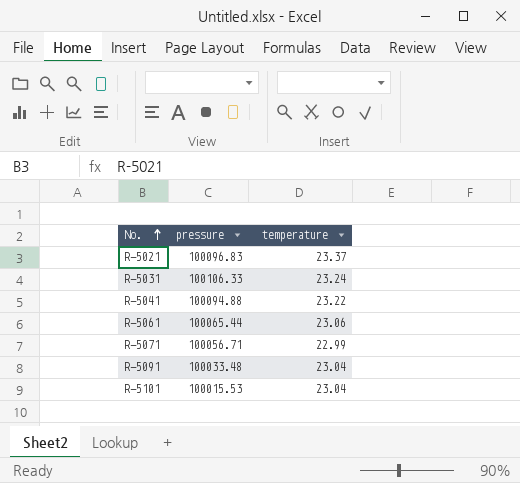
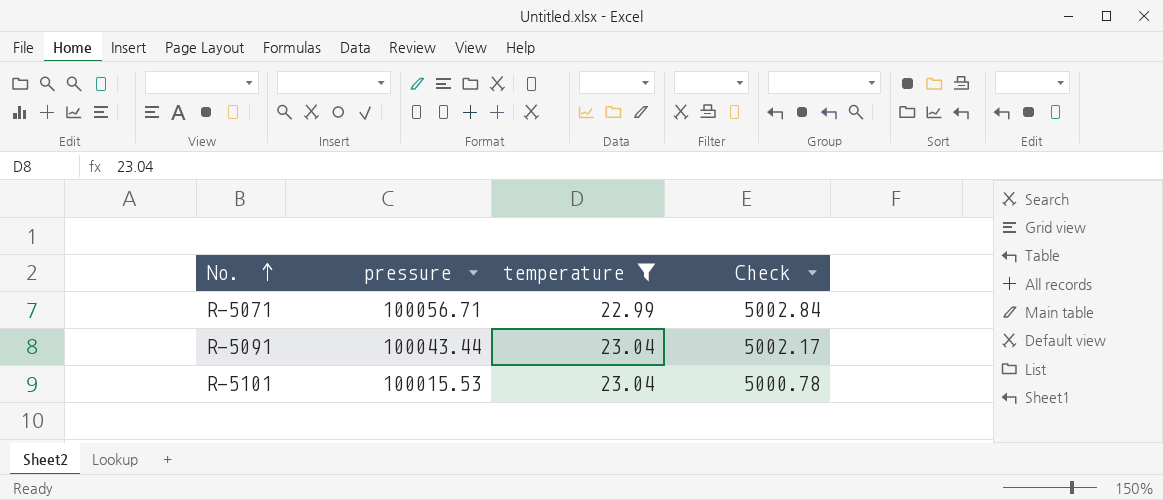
filter: none -> temperature <= 23.04
column Check | formula: none -> [pressure] * 0.05
R-5091 | pressure: 100033.48 -> 100043.44

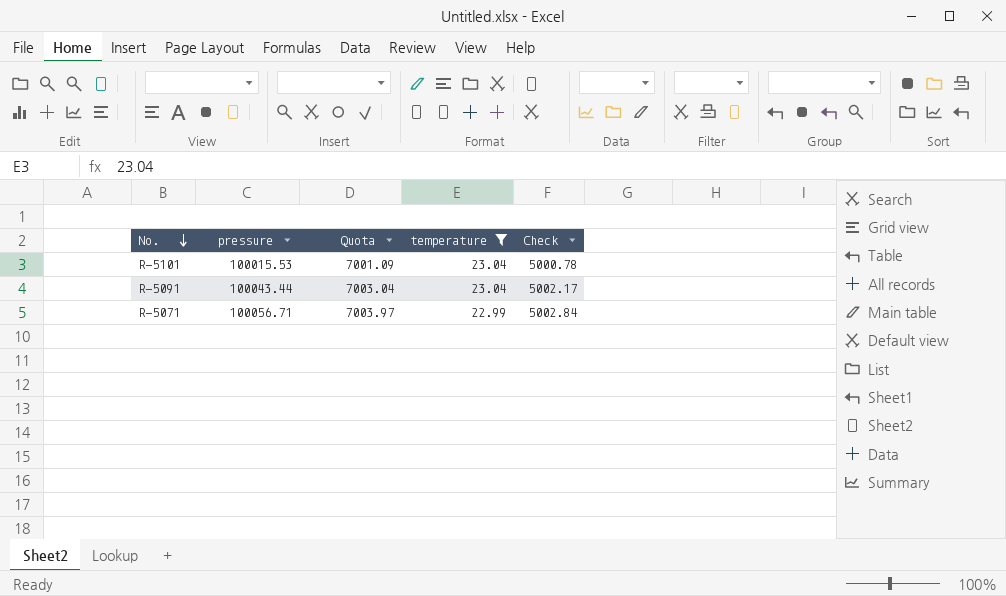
row order: No. ascending -> No. descending
column Quota | formula: none -> [pressure] * 0.07

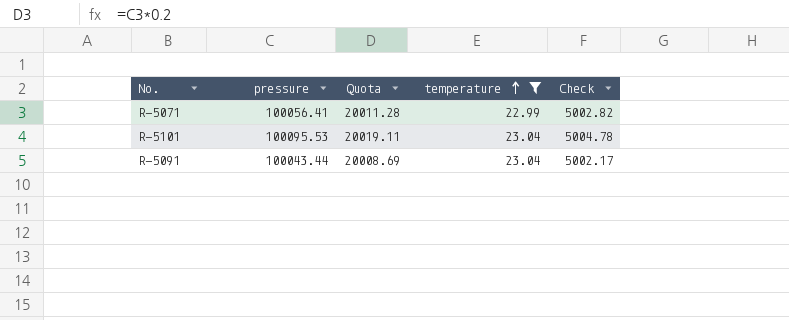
row order: No. descending -> temperature ascending
column Quota | formula: [pressure] * 0.07 -> [pressure] * 0.2
R-5071 | pressure: 100056.71 -> 100056.41
R-5071 | Check: 5002.84 -> 5002.82
R-5101 | pressure: 100015.53 -> 100095.53
R-5101 | Check: 5000.78 -> 5004.78

